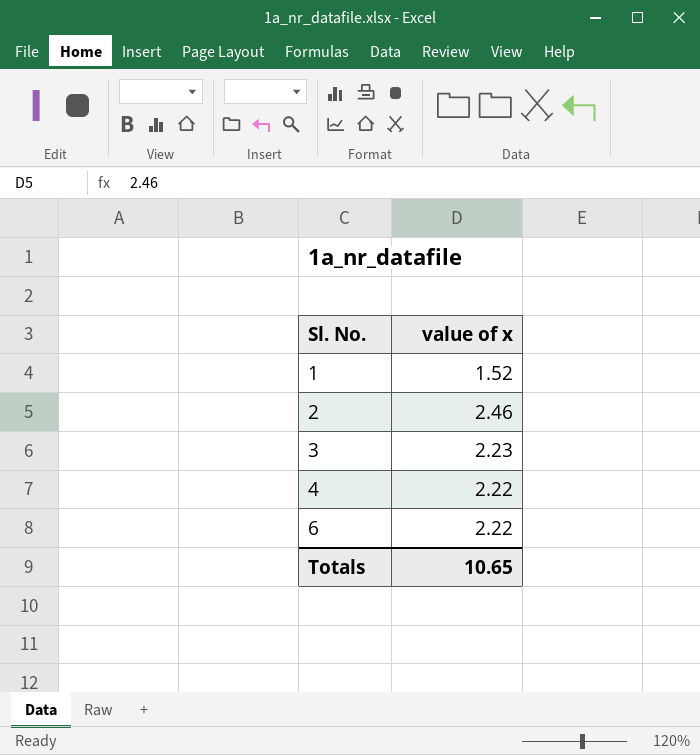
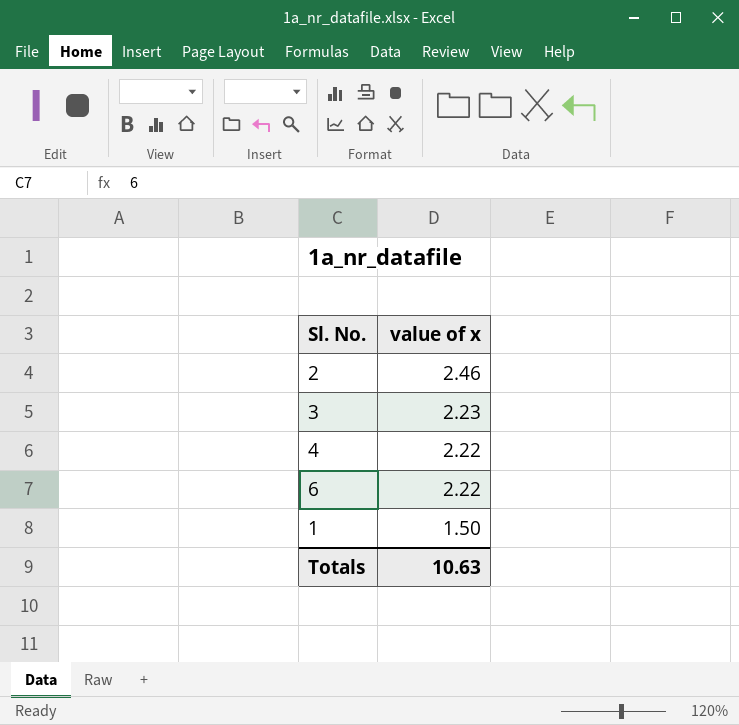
row order: Sl. No. ascending -> value of x descending
1 | value of x: 1.52 -> 1.50
Totals | value of x: 10.65 -> 10.63

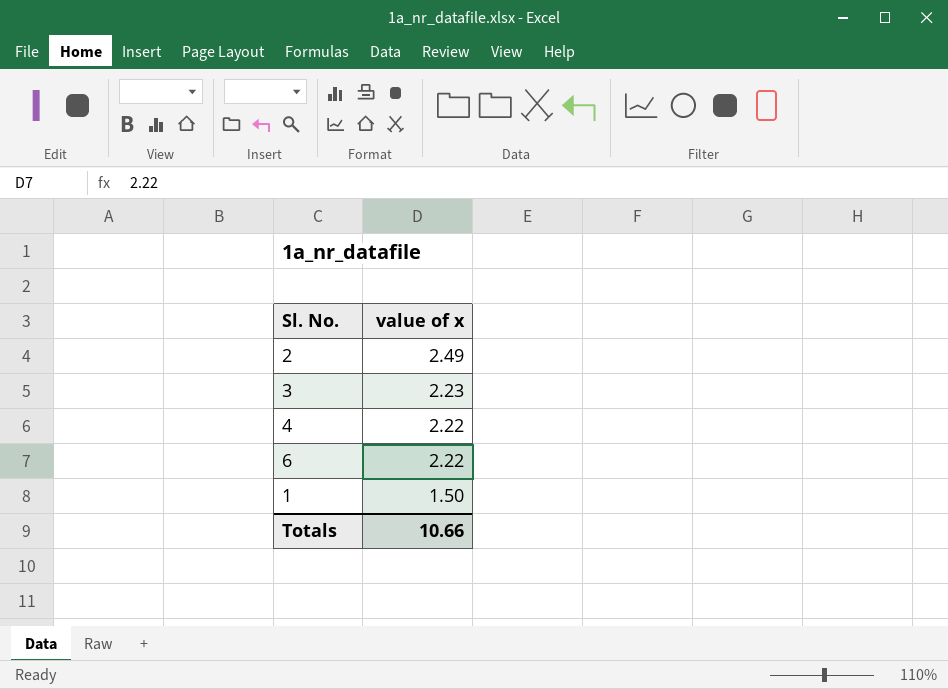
2 | value of x: 2.46 -> 2.49
Totals | value of x: 10.63 -> 10.66

